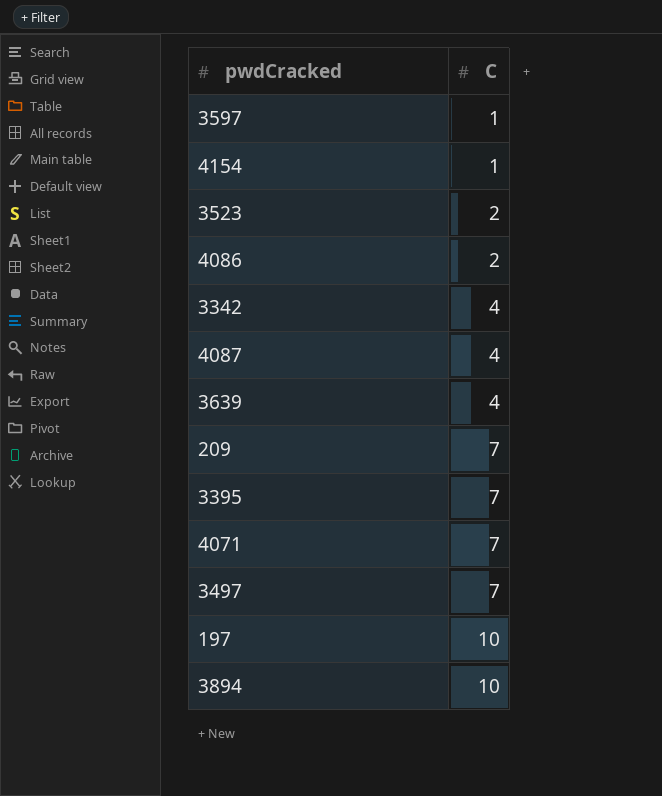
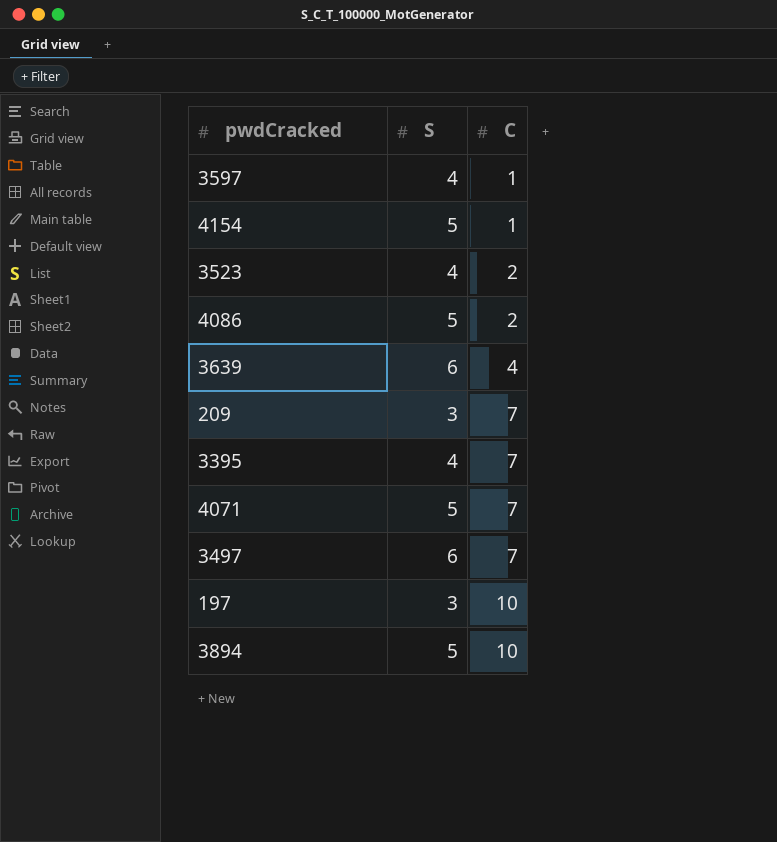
column S | position: none -> 2
row 3342: 4 -> none
row 4087: 4 -> none

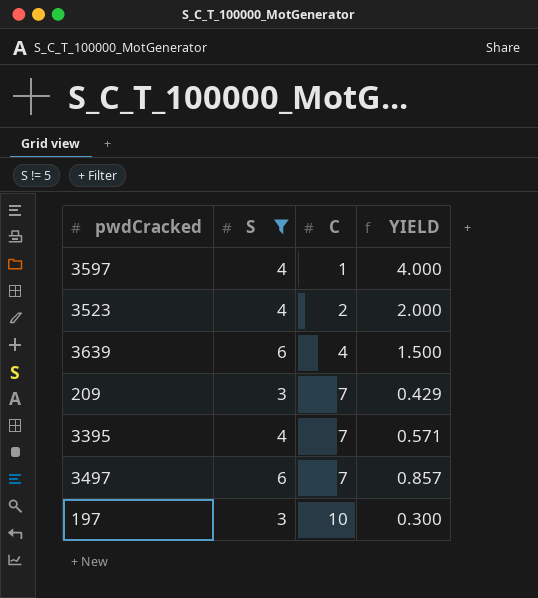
filter: none -> S != 5
column YIELD | formula: none -> [S] / [C]

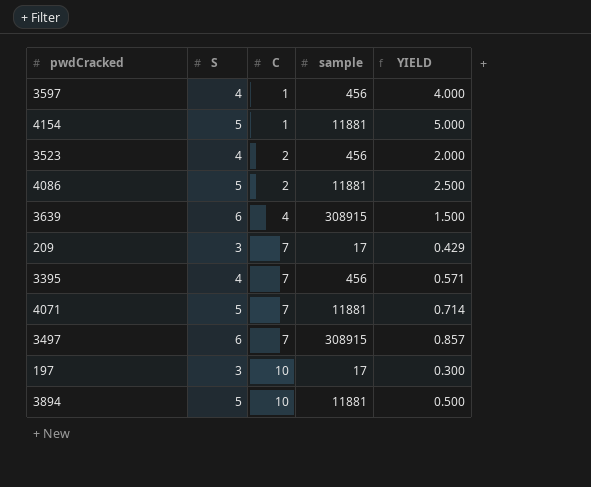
filter: S != 5 -> none
column sample | position: none -> 4

